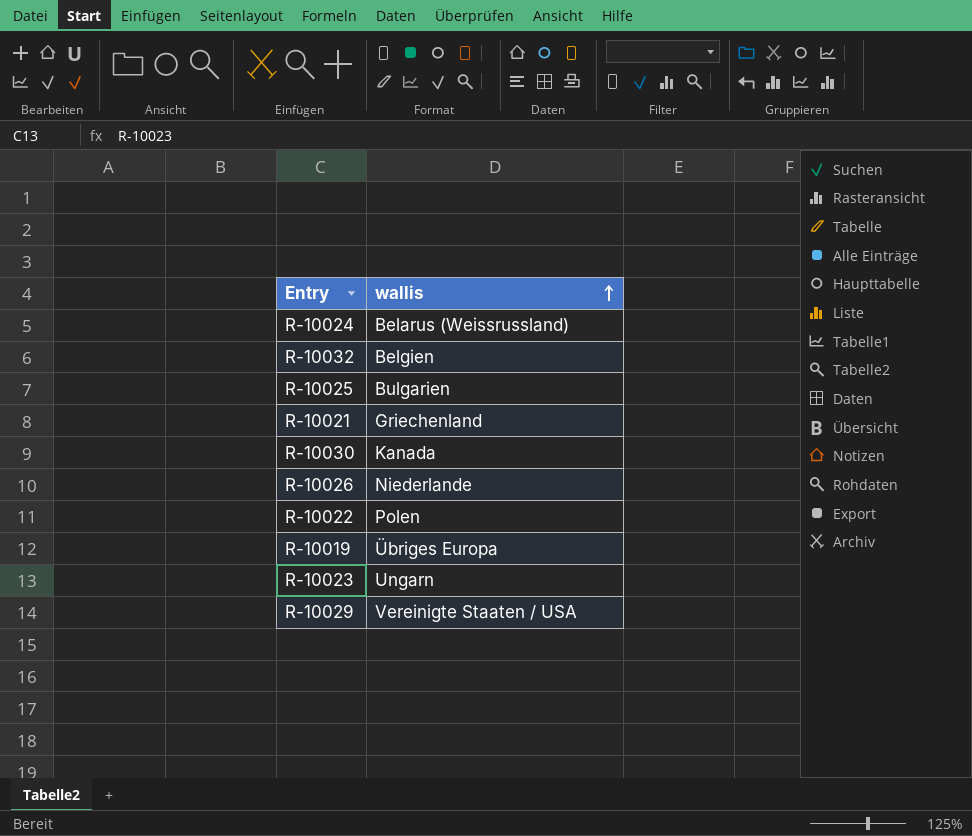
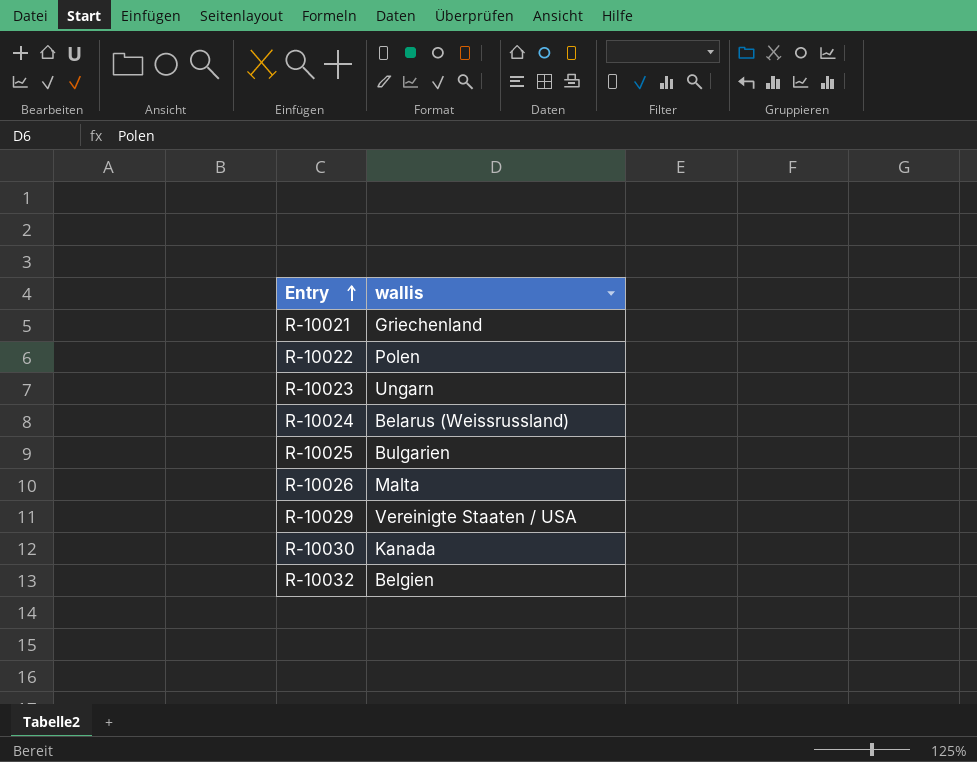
row order: wallis ascending -> Entry ascending
row R-10019: Übriges Europa -> none
R-10026 | wallis: Niederlande -> Malta

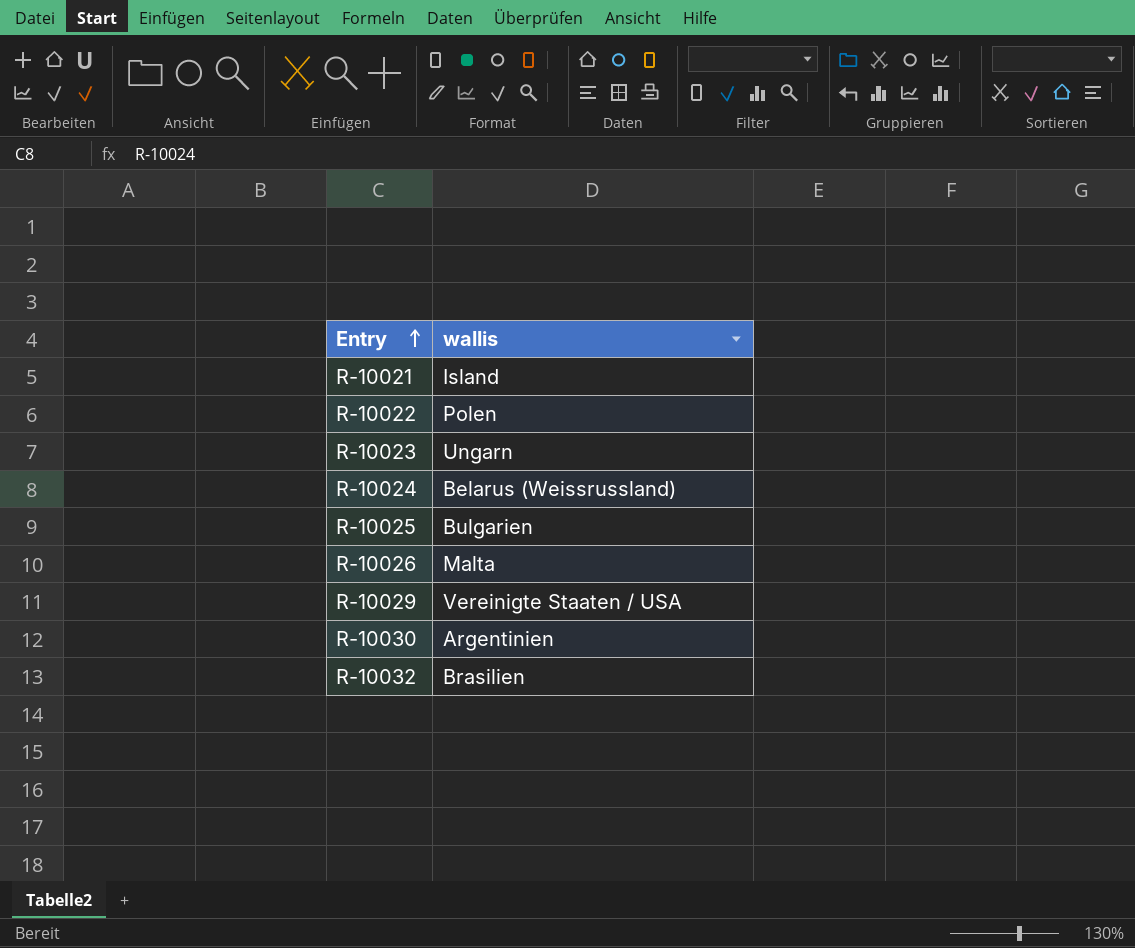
R-10021 | wallis: Griechenland -> Island
R-10030 | wallis: Kanada -> Argentinien
R-10032 | wallis: Belgien -> Brasilien

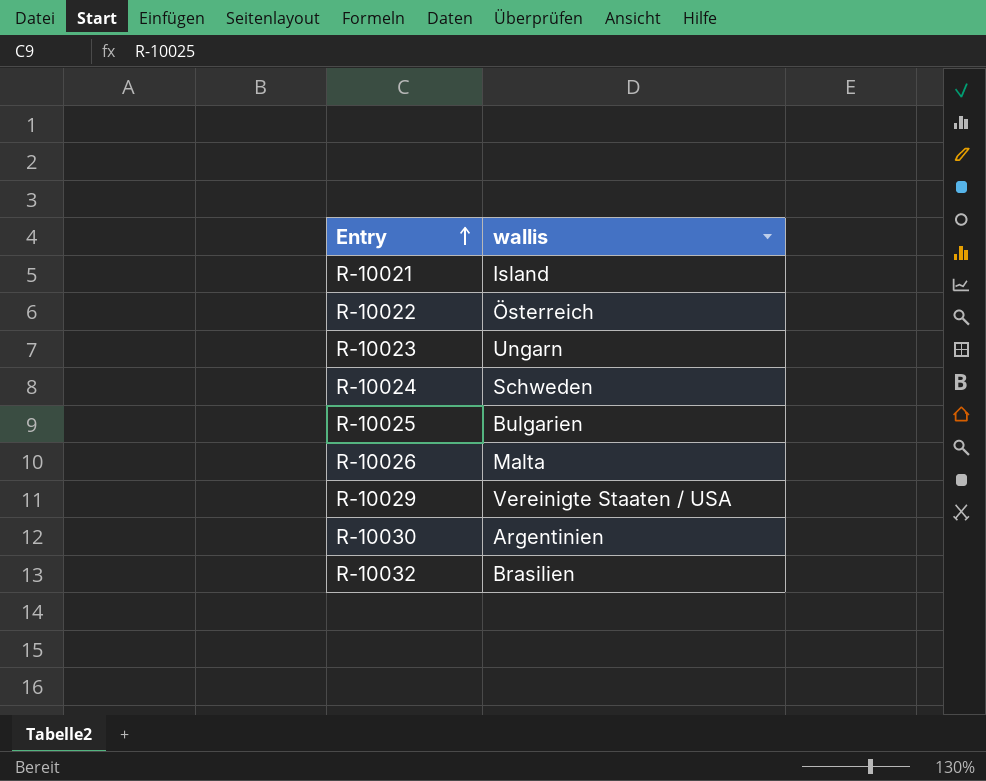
R-10022 | wallis: Polen -> Österreich
R-10024 | wallis: Belarus (Weissrussland) -> Schweden

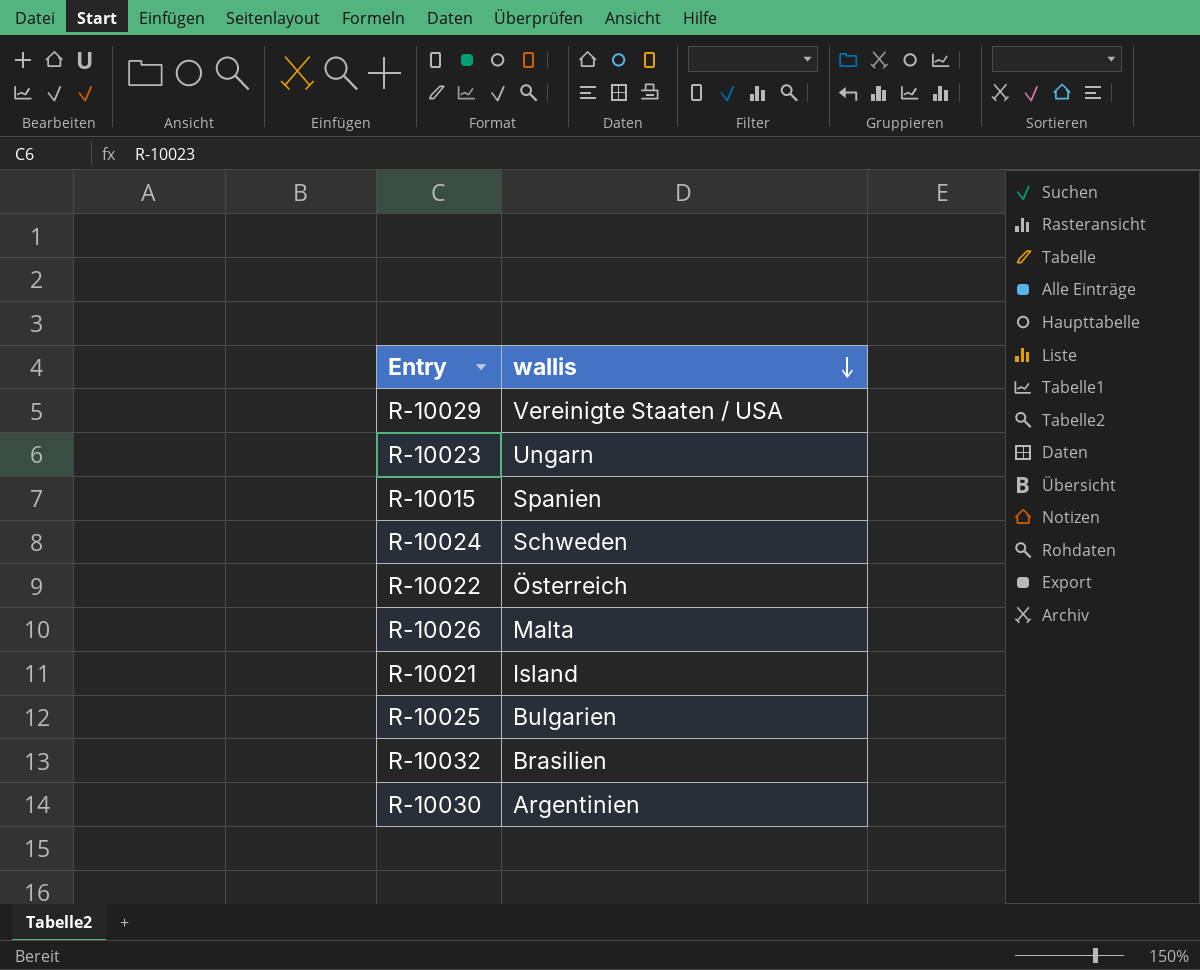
row order: Entry ascending -> wallis descending
row R-10015: none -> Spanien

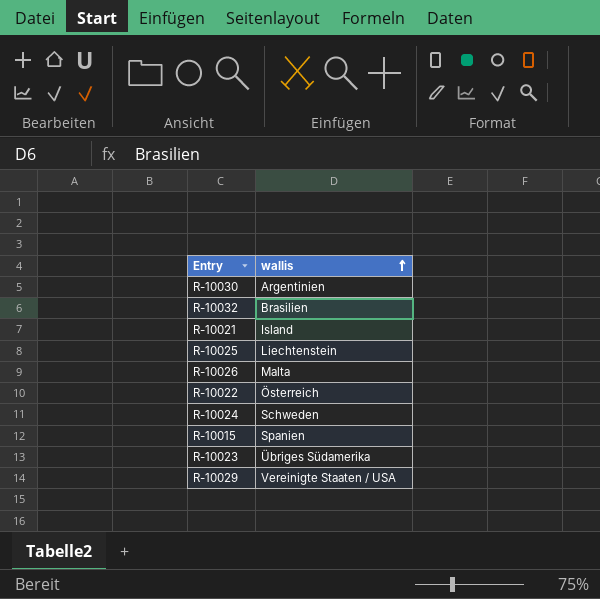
row order: wallis descending -> wallis ascending
R-10025 | wallis: Bulgarien -> Liechtenstein
R-10023 | wallis: Ungarn -> Übriges Südamerika

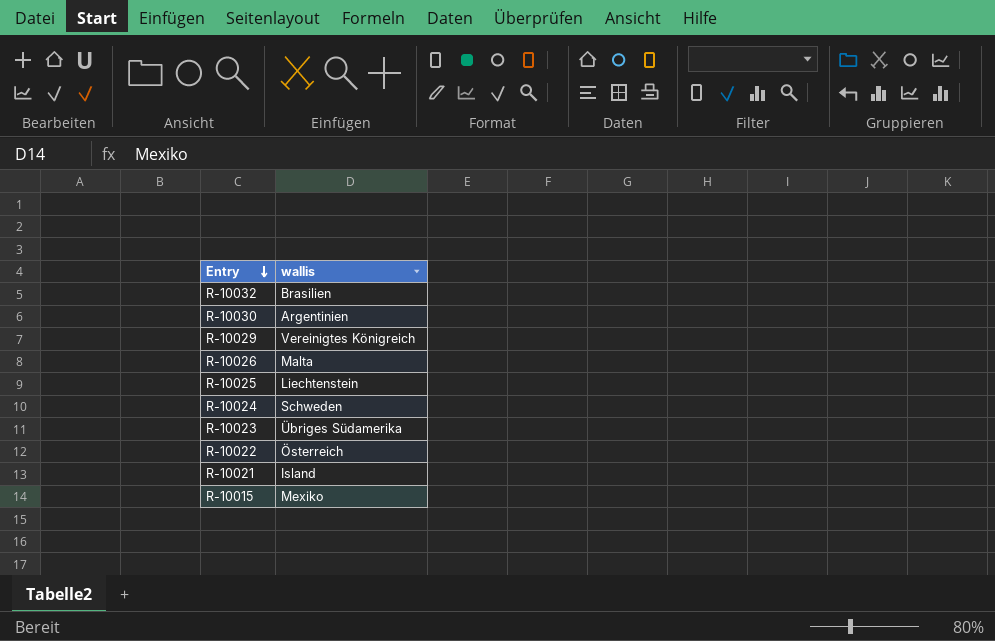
row order: wallis ascending -> Entry descending
R-10029 | wallis: Vereinigte Staaten / USA -> Vereinigtes Königreich
R-10015 | wallis: Spanien -> Mexiko

